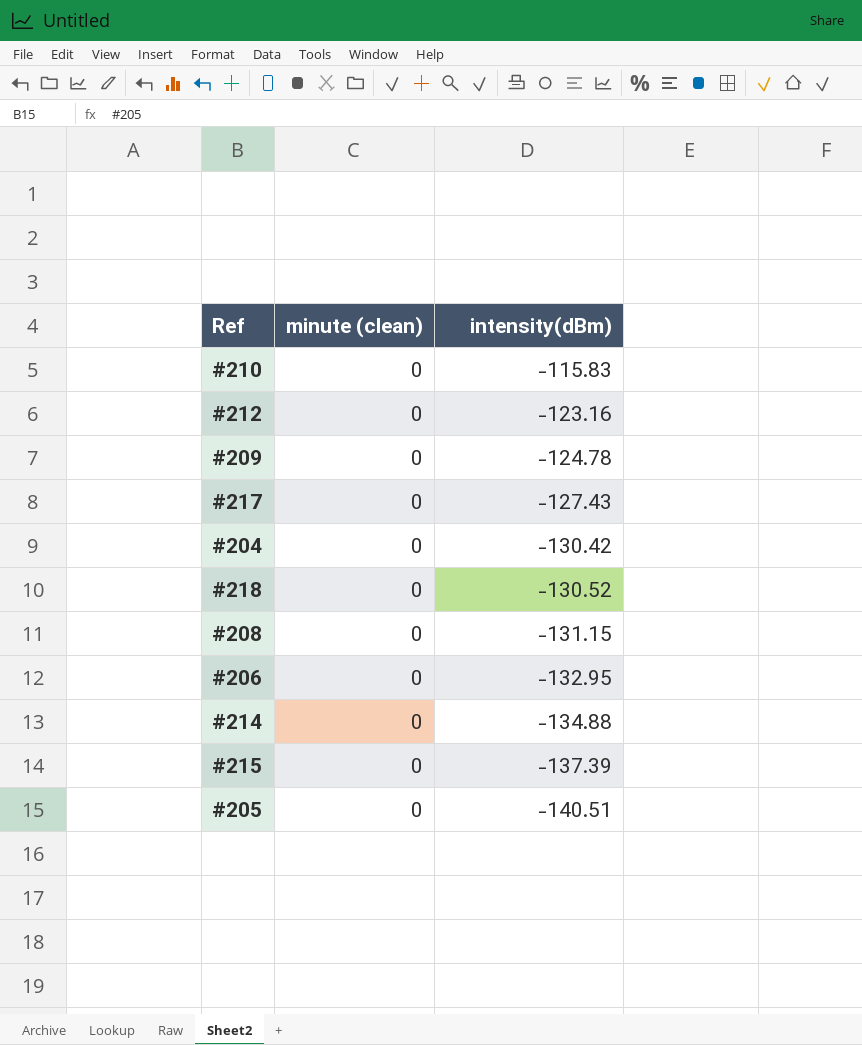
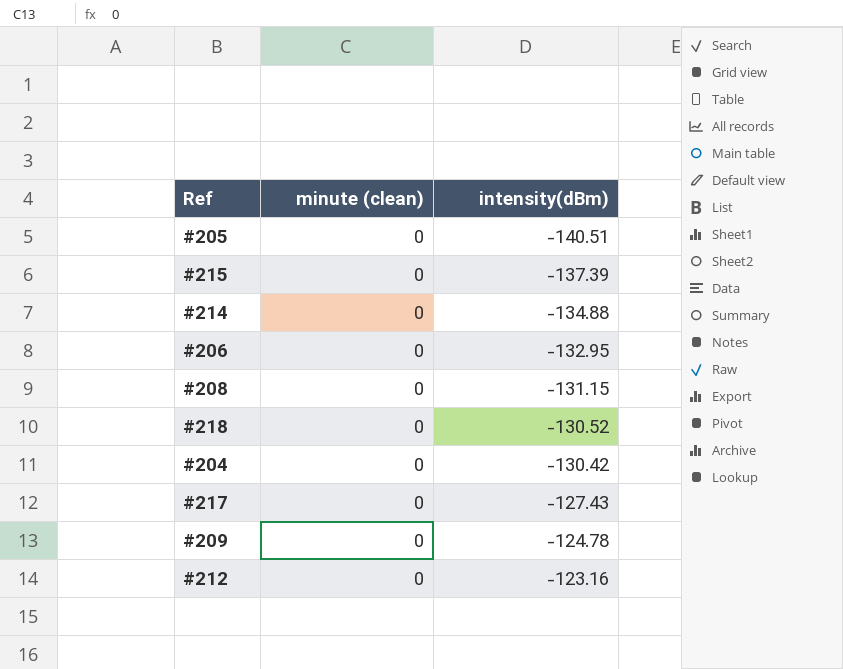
row order: intensity(dBm) descending -> intensity(dBm) ascending
row #210: 0 | -115.83 -> none

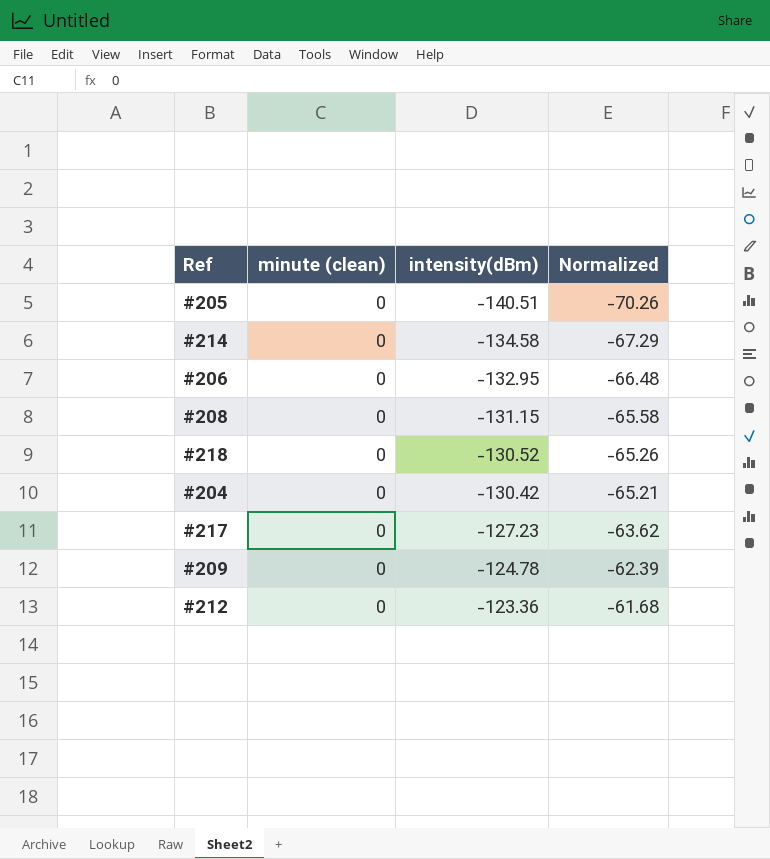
column Normalized | formula: none -> [intensity(dBm)] * 0.5
row #215: 0 | -137.39 -> none
#214 | intensity(dBm): -134.88 -> -134.58
#217 | intensity(dBm): -127.43 -> -127.23
#212 | intensity(dBm): -123.16 -> -123.36

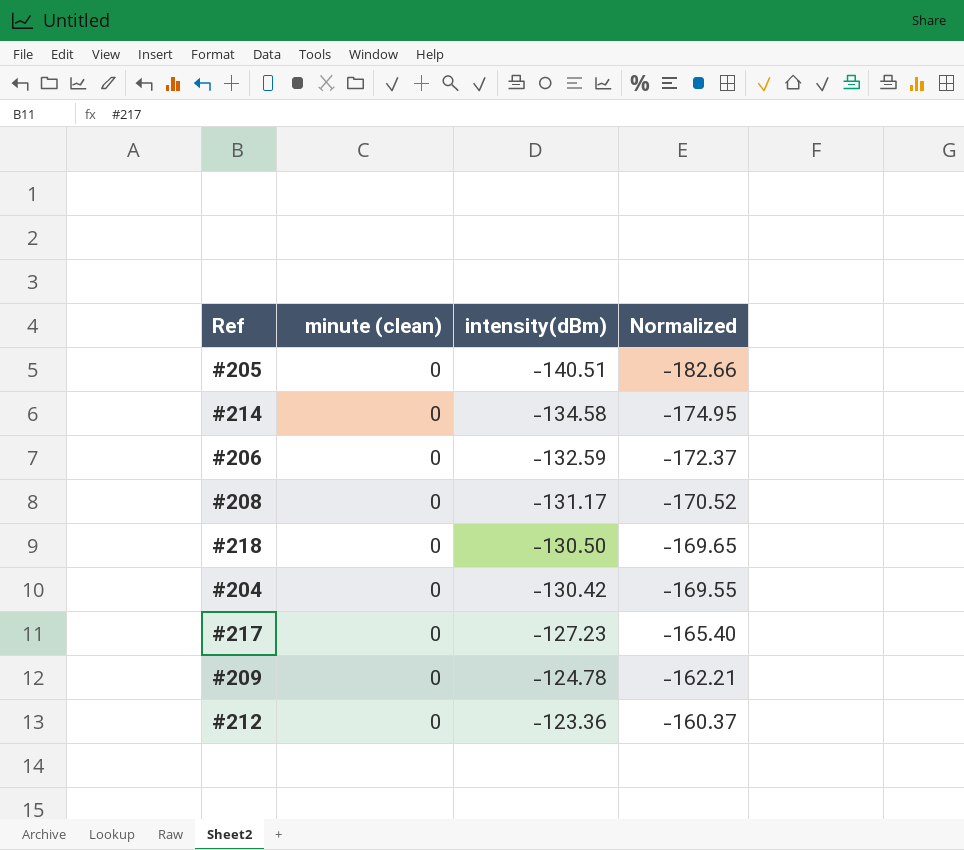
column Normalized | formula: [intensity(dBm)] * 0.5 -> [intensity(dBm)] * 1.3
#206 | intensity(dBm): -132.95 -> -132.59
#208 | intensity(dBm): -131.15 -> -131.17
#218 | intensity(dBm): -130.52 -> -130.50

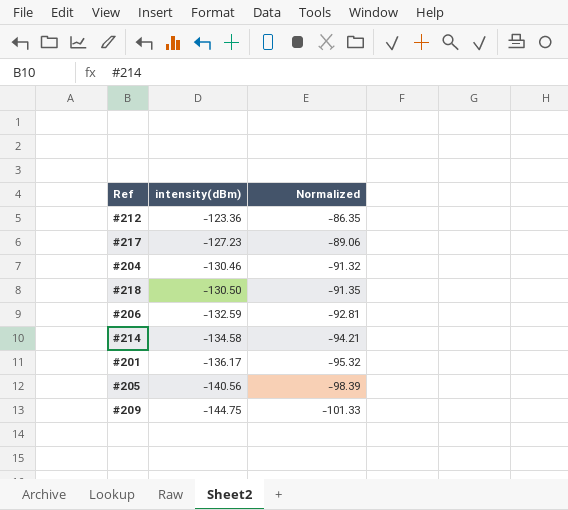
row order: intensity(dBm) ascending -> intensity(dBm) descending
column minute (clean) | position: 2 -> none
column Normalized | formula: [intensity(dBm)] * 1.3 -> [intensity(dBm)] * 0.7
row #208: 0 | -131.17 | -170.52 -> none
#204 | intensity(dBm): -130.42 -> -130.46
row #201: none -> -136.17 | -95.32
#205 | intensity(dBm): -140.51 -> -140.56
#209 | intensity(dBm): -124.78 -> -144.75

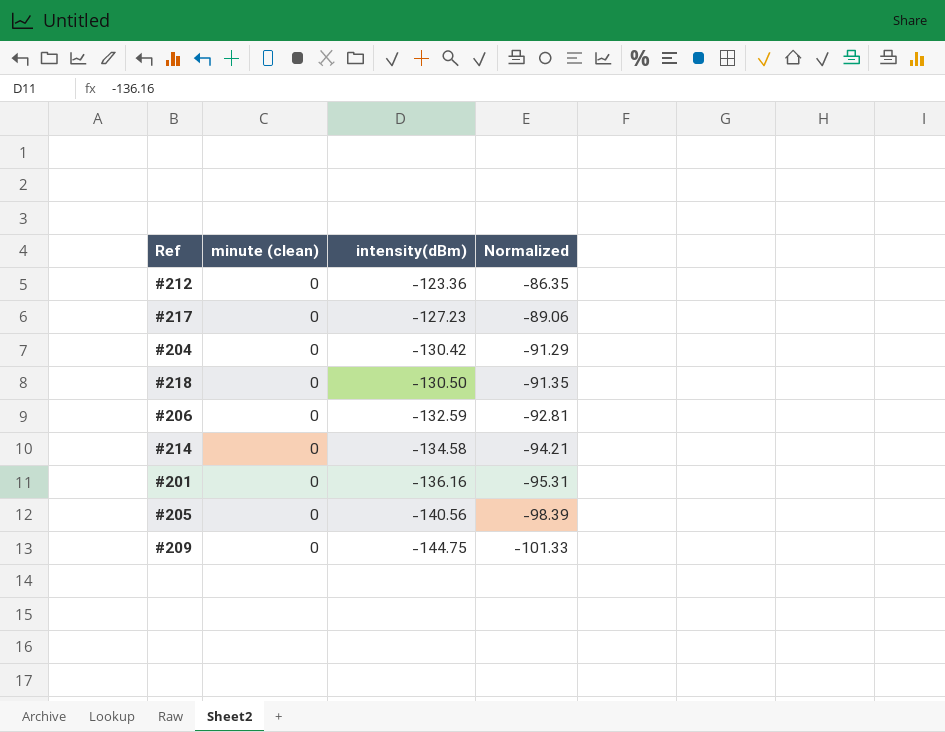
column minute (clean) | position: none -> 2
#204 | intensity(dBm): -130.46 -> -130.42
#204 | Normalized: -91.32 -> -91.29
#201 | intensity(dBm): -136.17 -> -136.16
#201 | Normalized: -95.32 -> -95.31

